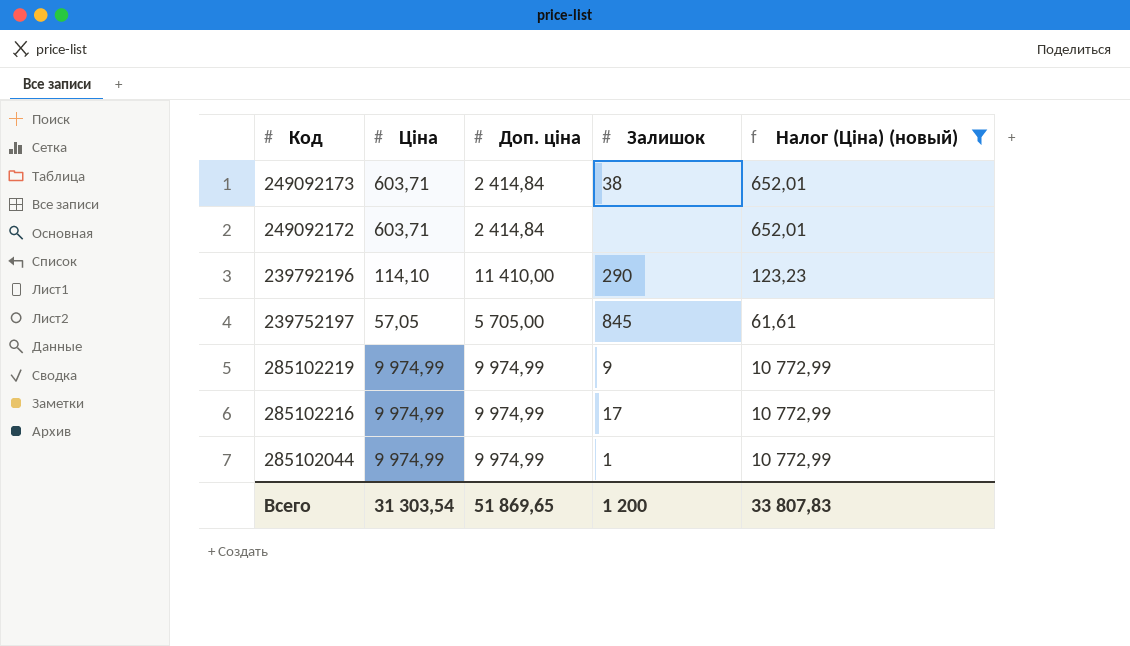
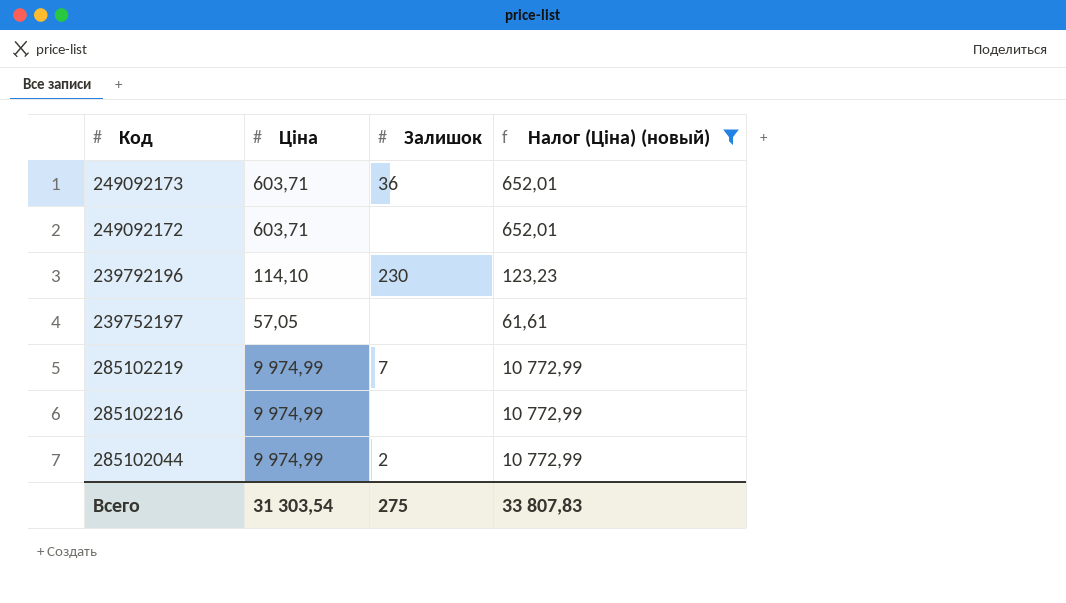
column Доп. ціна | position: 3 -> none
249092173 | Залишок: 38 -> 36
239792196 | Залишок: 290 -> 230
239752197 | Залишок: 845 -> none
285102219 | Залишок: 9 -> 7
285102216 | Залишок: 17 -> none
285102044 | Залишок: 1 -> 2
Всего | Залишок: 1 200 -> 275

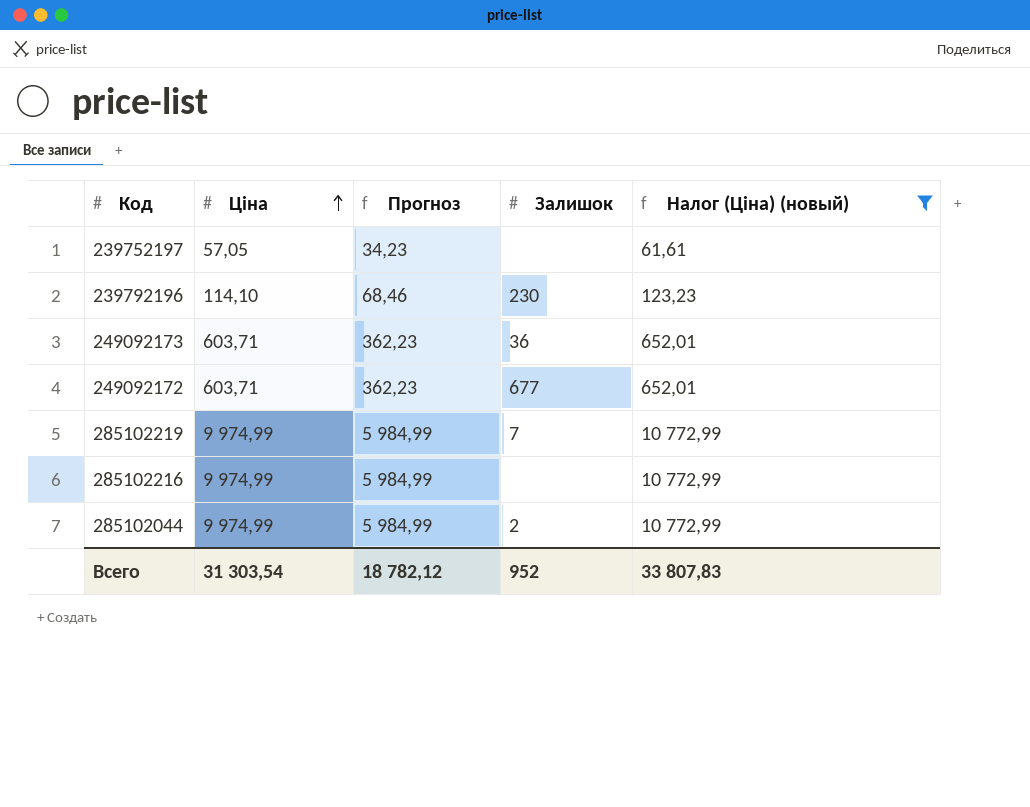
row order: none -> Ціна ascending
column Прогноз | formula: none -> [Ціна] * 0,6
249092172 | Залишок: none -> 677
Всего | Залишок: 275 -> 952

